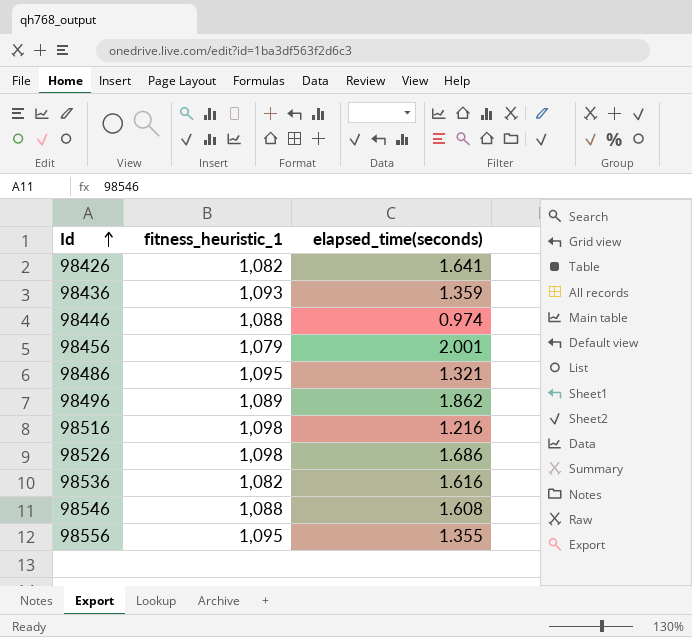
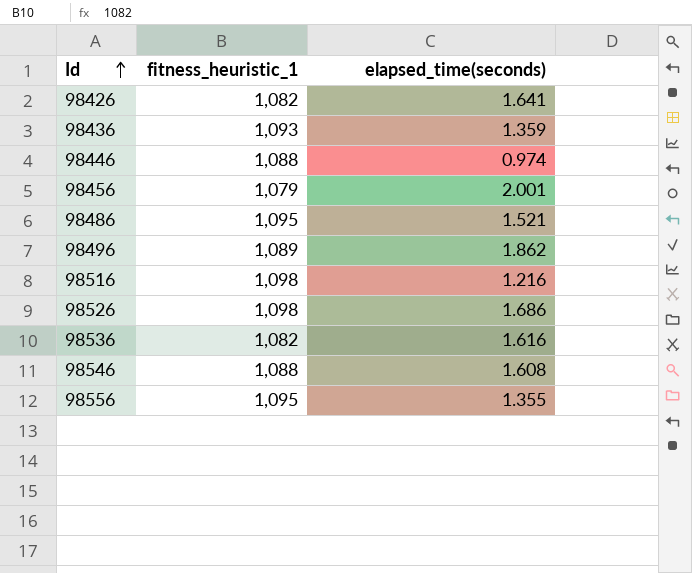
98486 | elapsed_time(seconds): 1.321 -> 1.521

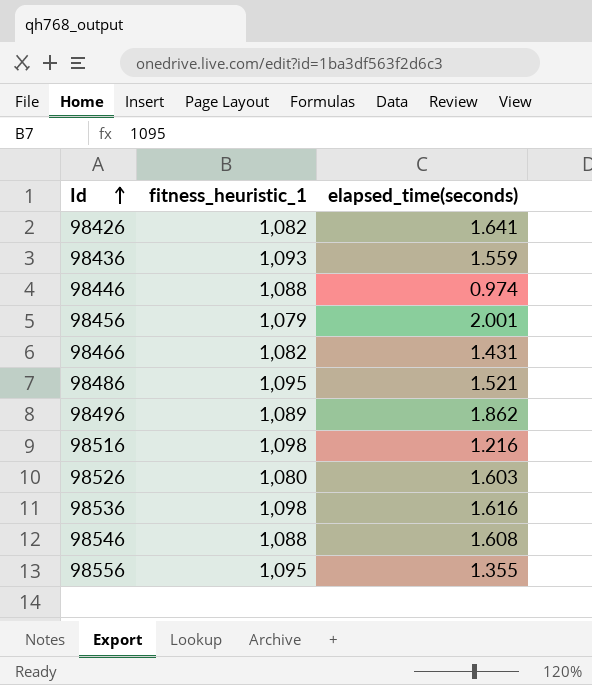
98436 | elapsed_time(seconds): 1.359 -> 1.559
row 98466: none -> 1,082 | 1.431
98526 | fitness_heuristic_1: 1,098 -> 1,080
98526 | elapsed_time(seconds): 1.686 -> 1.603
98536 | fitness_heuristic_1: 1,082 -> 1,098

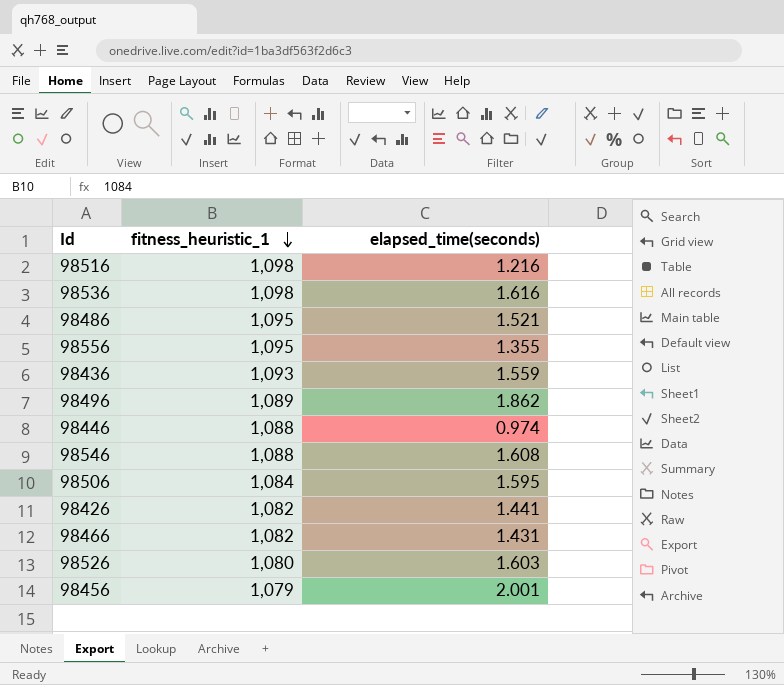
row order: Id ascending -> fitness_heuristic_1 descending
row 98506: none -> 1,084 | 1.595
98426 | elapsed_time(seconds): 1.641 -> 1.441

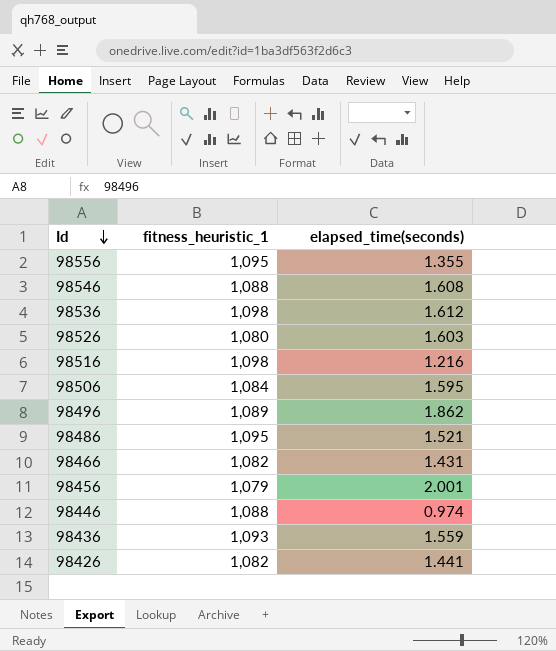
row order: fitness_heuristic_1 descending -> Id descending
98536 | elapsed_time(seconds): 1.616 -> 1.612

